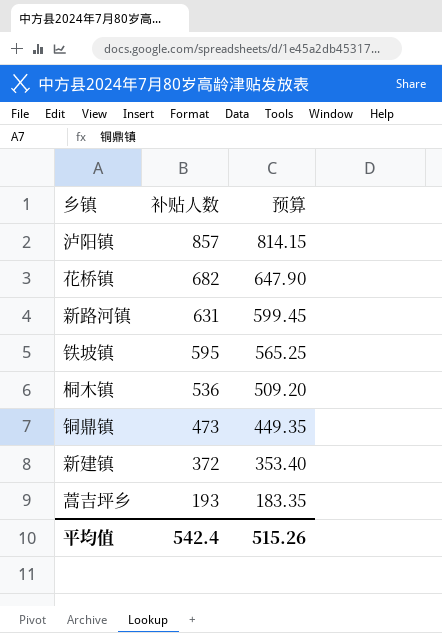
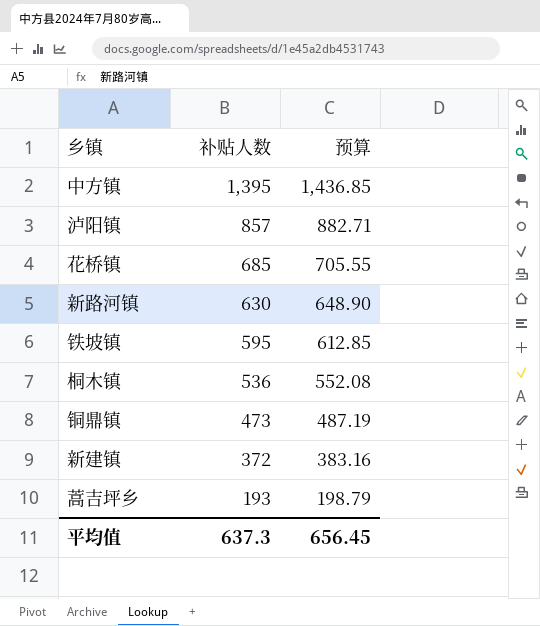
column 预算 | formula: [补贴人数] * 0.95 -> [补贴人数] * 1.03
row 中方镇: none -> 1,395 | 1,436.85
花桥镇 | 补贴人数: 682 -> 685
新路河镇 | 补贴人数: 631 -> 630
平均值 | 补贴人数: 542.4 -> 637.3
平均值 | 预算: 515.26 -> 656.45

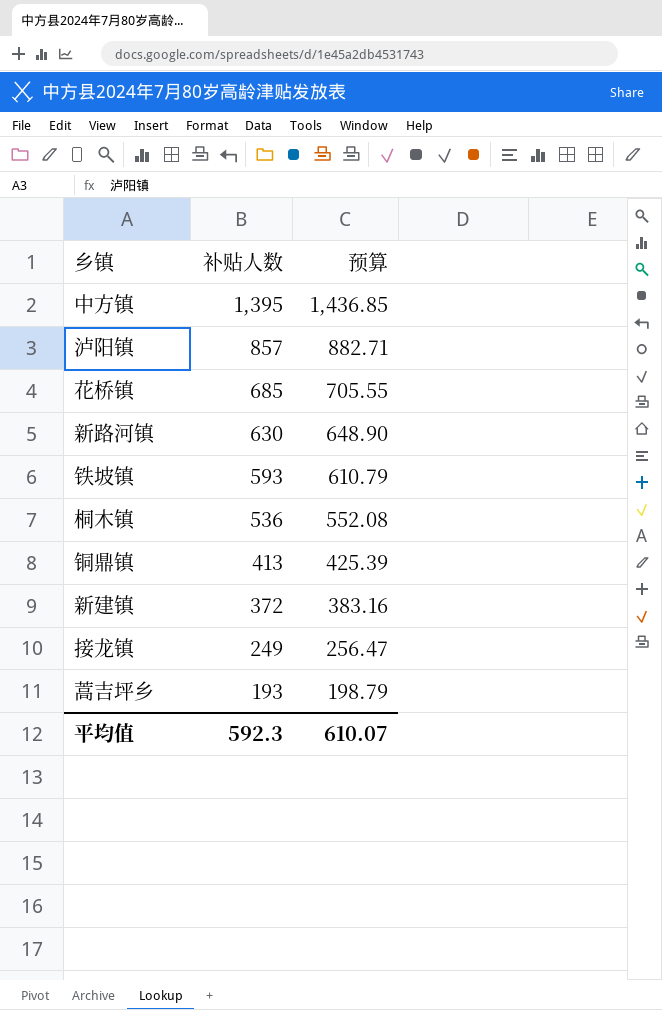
铁坡镇 | 补贴人数: 595 -> 593
铁坡镇 | 预算: 612.85 -> 610.79
铜鼎镇 | 补贴人数: 473 -> 413
铜鼎镇 | 预算: 487.19 -> 425.39
row 接龙镇: none -> 249 | 256.47
平均值 | 补贴人数: 637.3 -> 592.3
平均值 | 预算: 656.45 -> 610.07

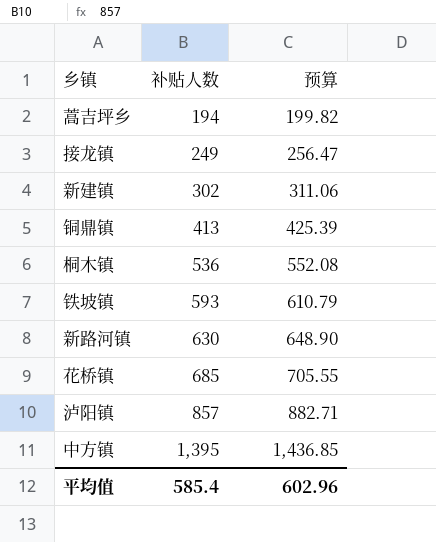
row order: 补贴人数 descending -> 补贴人数 ascending
蒿吉坪乡 | 补贴人数: 193 -> 194
蒿吉坪乡 | 预算: 198.79 -> 199.82
新建镇 | 补贴人数: 372 -> 302
新建镇 | 预算: 383.16 -> 311.06
平均值 | 补贴人数: 592.3 -> 585.4
平均值 | 预算: 610.07 -> 602.96

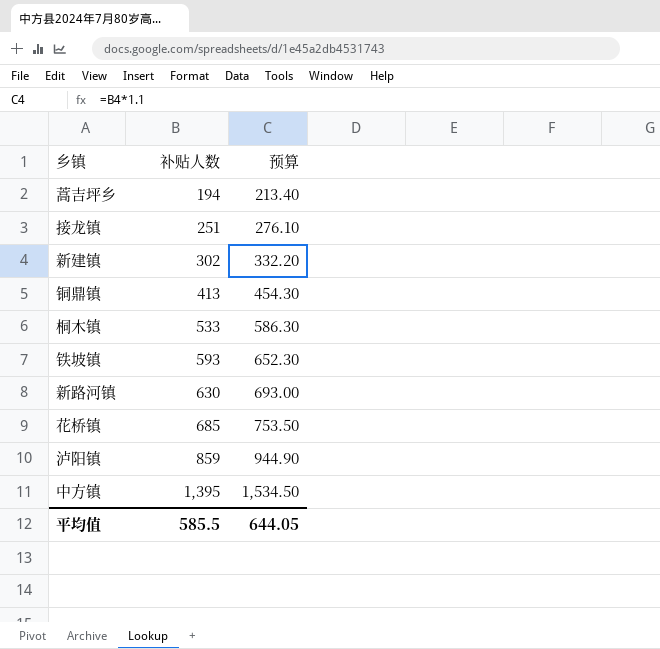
column 预算 | formula: [补贴人数] * 1.03 -> [补贴人数] * 1.1
接龙镇 | 补贴人数: 249 -> 251
桐木镇 | 补贴人数: 536 -> 533
泸阳镇 | 补贴人数: 857 -> 859
平均值 | 补贴人数: 585.4 -> 585.5
平均值 | 预算: 602.96 -> 644.05

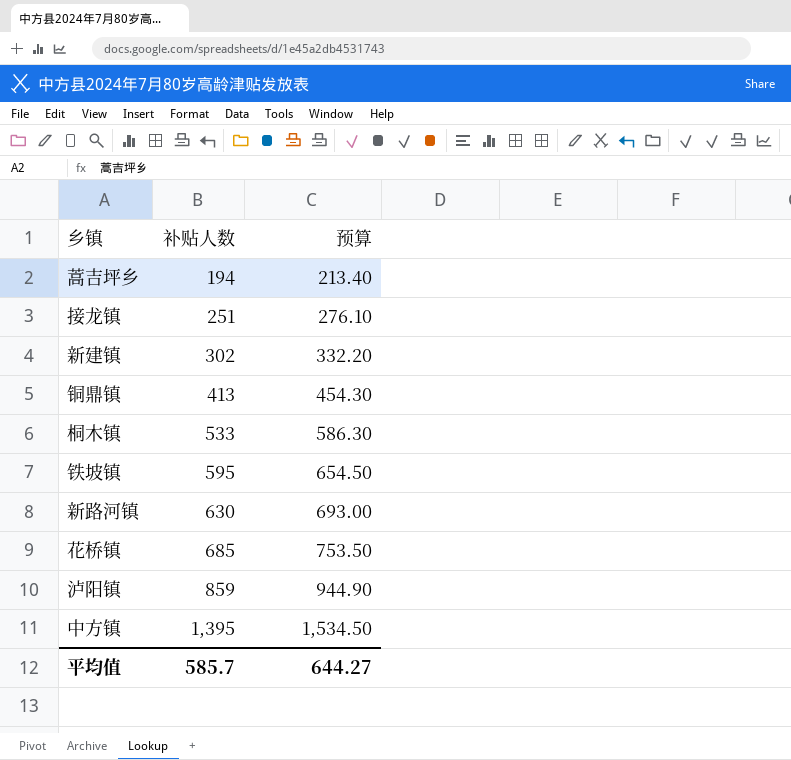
铁坡镇 | 补贴人数: 593 -> 595
铁坡镇 | 预算: 652.30 -> 654.50
平均值 | 补贴人数: 585.5 -> 585.7
平均值 | 预算: 644.05 -> 644.27

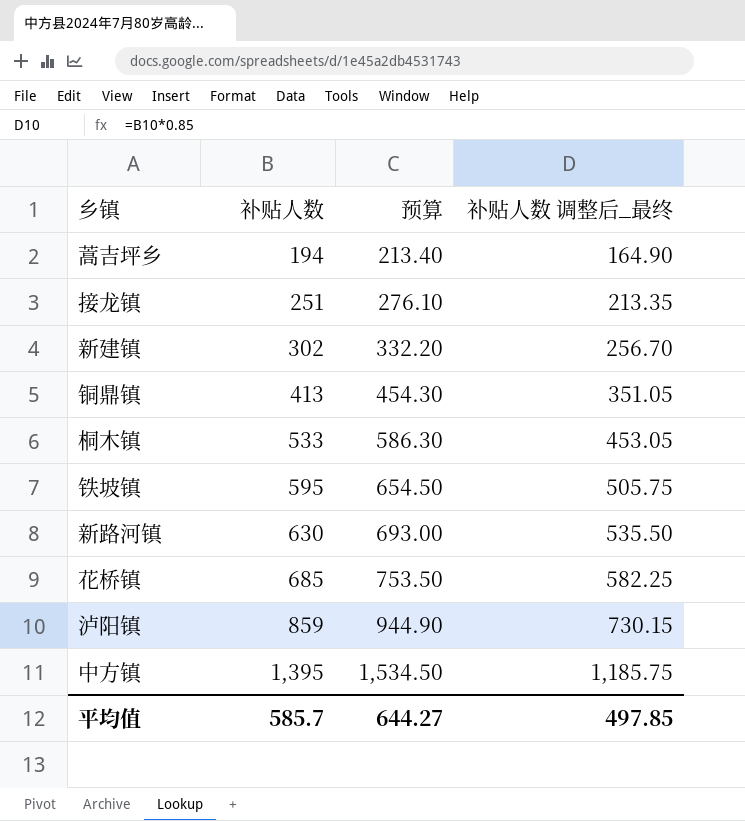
column 补贴人数 调整后_最终 | formula: none -> [补贴人数] * 0.85

